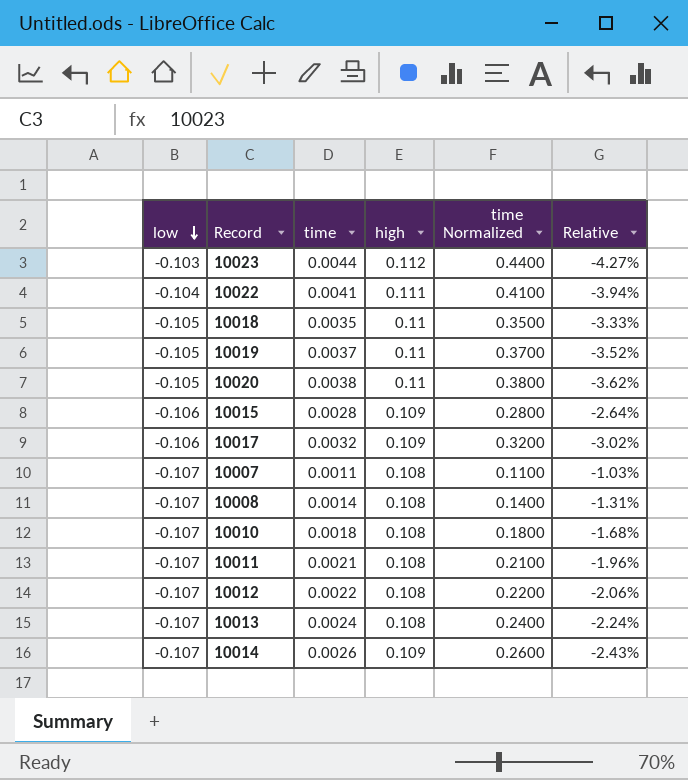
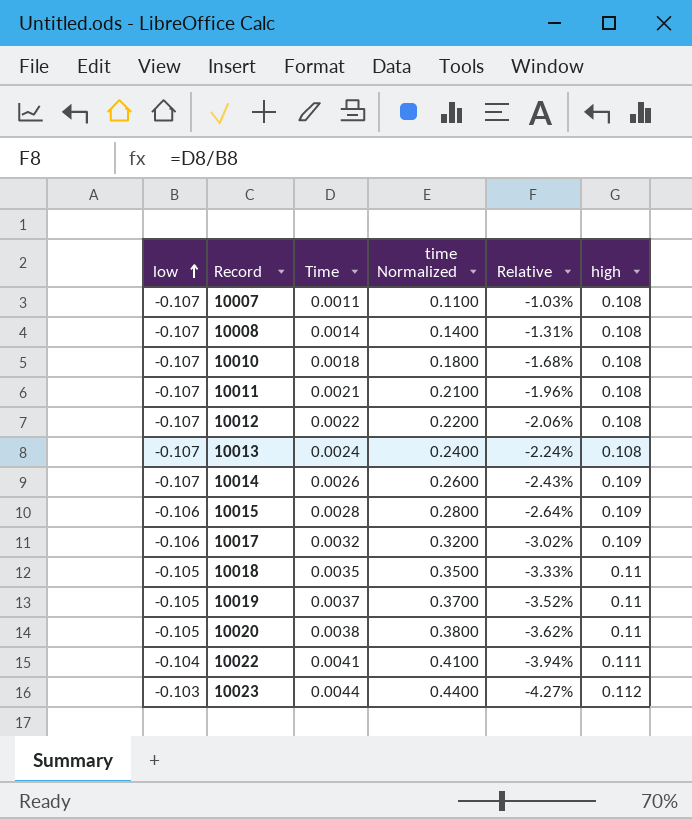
row order: low descending -> low ascending
column name: time -> Time
column high | position: 4 -> 6

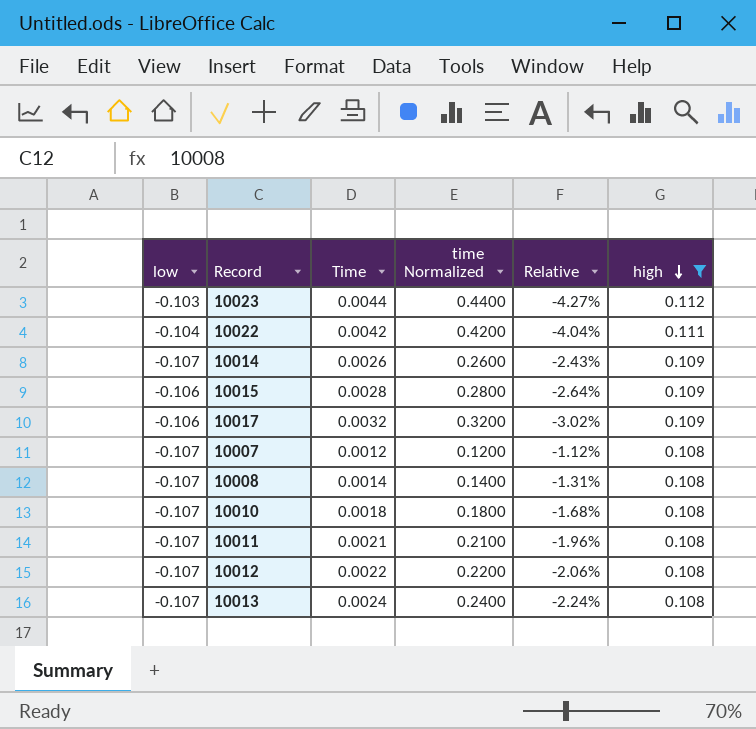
filter: none -> high != 0.11
row order: low ascending -> high descending
10022 | Time: 0.0041 -> 0.0042
10022 | time Normalized: 0.4100 -> 0.4200
10022 | Relative: -3.94% -> -4.04%
10007 | Time: 0.0011 -> 0.0012
10007 | time Normalized: 0.1100 -> 0.1200
10007 | Relative: -1.03% -> -1.12%

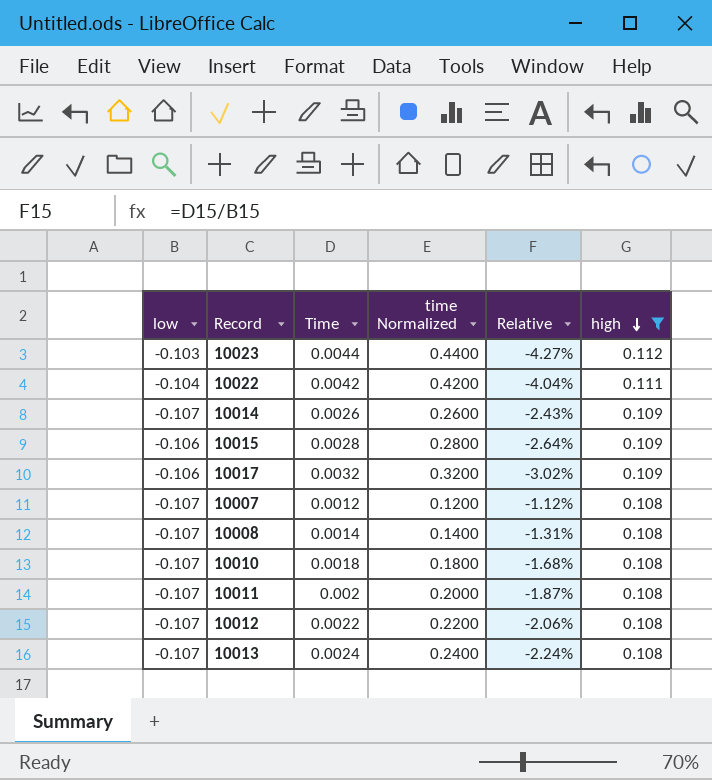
10011 | Time: 0.0021 -> 0.002
10011 | time Normalized: 0.2100 -> 0.2000
10011 | Relative: -1.96% -> -1.87%

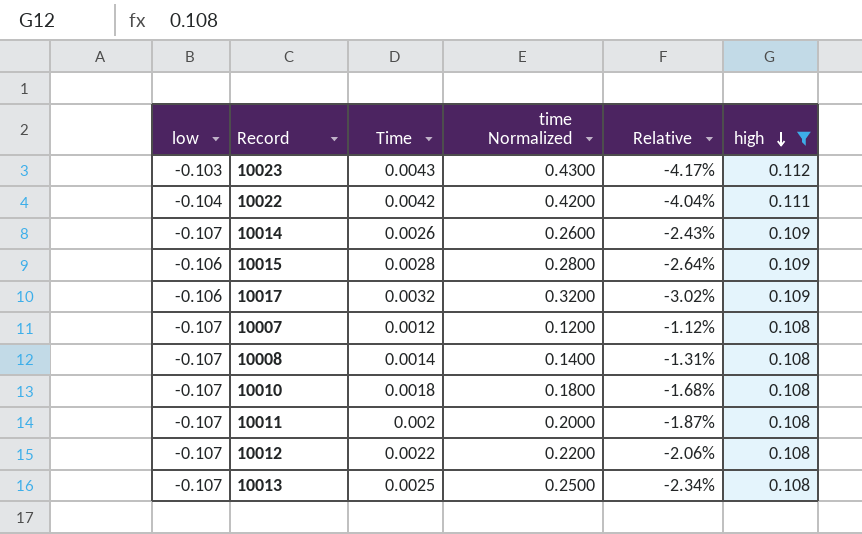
10023 | Time: 0.0044 -> 0.0043
10023 | time Normalized: 0.4400 -> 0.4300
10023 | Relative: -4.27% -> -4.17%
10013 | Time: 0.0024 -> 0.0025
10013 | time Normalized: 0.2400 -> 0.2500
10013 | Relative: -2.24% -> -2.34%

